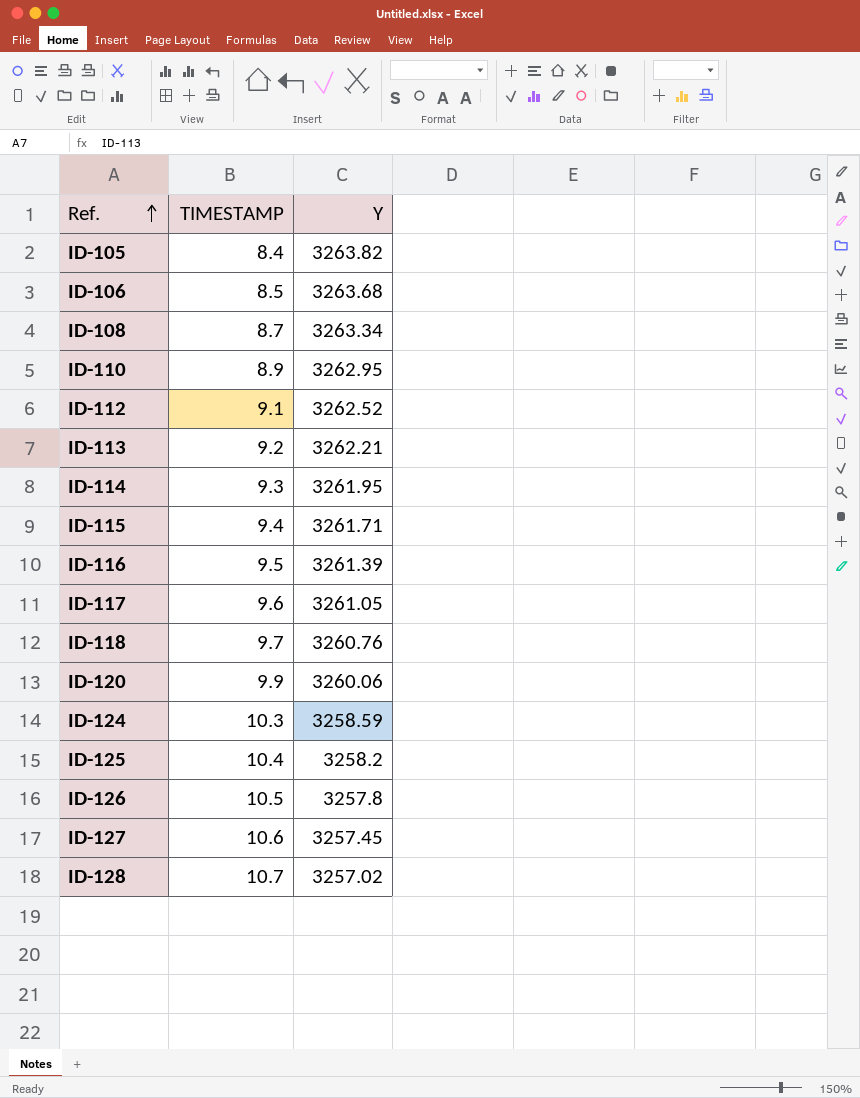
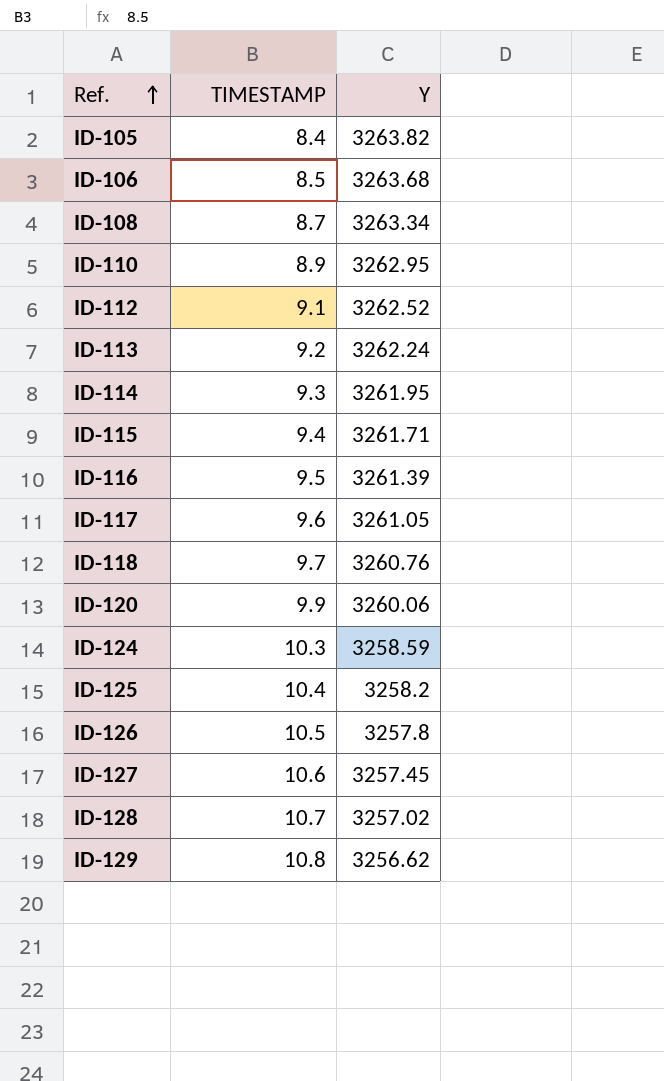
ID-113 | Y: 3262.21 -> 3262.24
row ID-129: none -> 10.8 | 3256.62

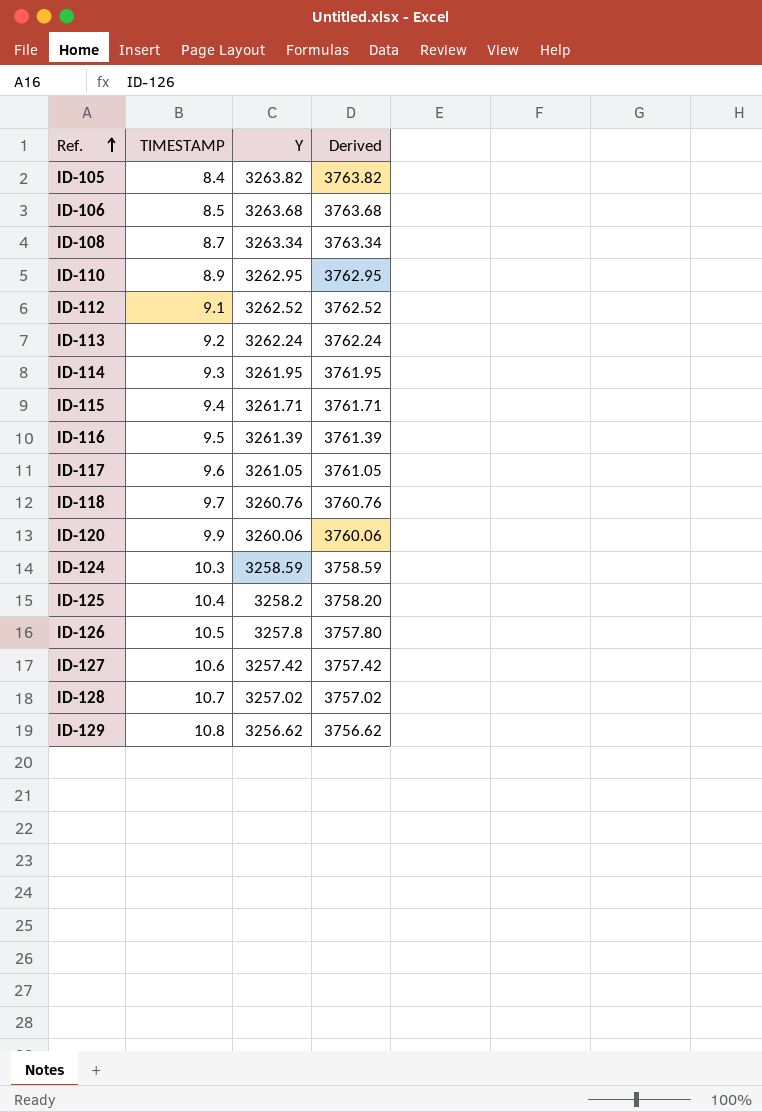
column Derived | formula: none -> [Y] + 500
ID-127 | Y: 3257.45 -> 3257.42

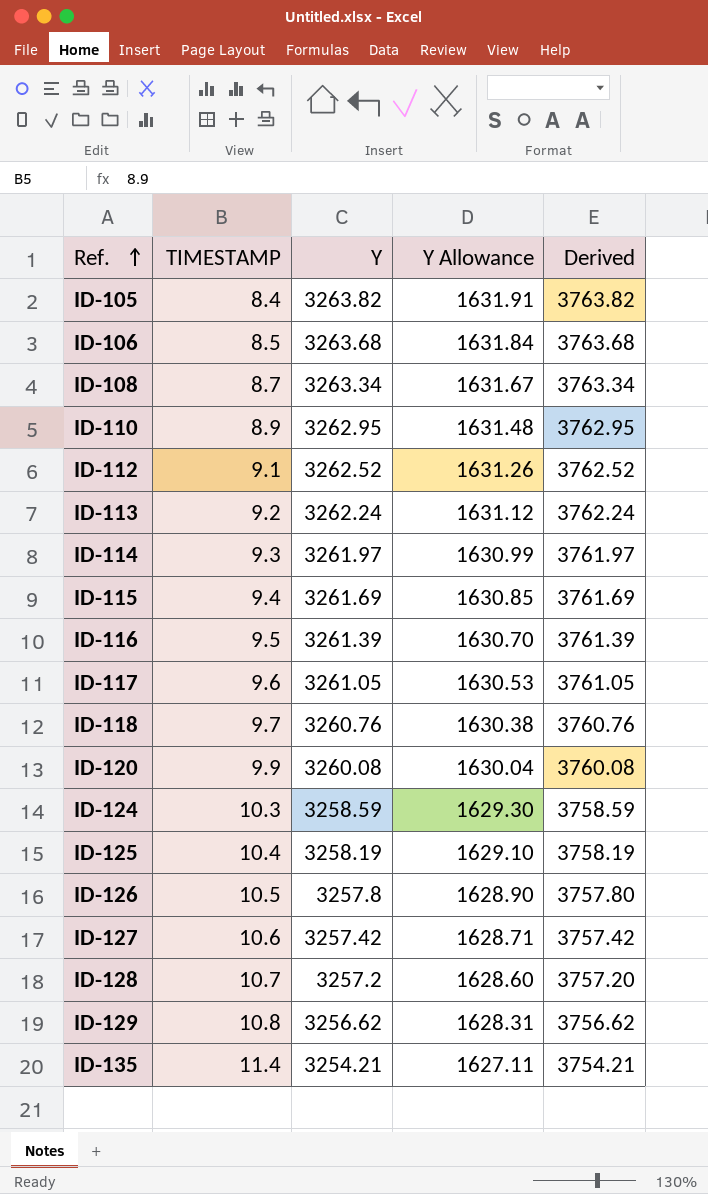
column Y Allowance | formula: none -> [Y] * 0.5
ID-114 | Y: 3261.95 -> 3261.97
ID-114 | Derived: 3761.95 -> 3761.97
ID-115 | Y: 3261.71 -> 3261.69
ID-115 | Derived: 3761.71 -> 3761.69
ID-120 | Y: 3260.06 -> 3260.08
ID-120 | Derived: 3760.06 -> 3760.08
ID-125 | Y: 3258.2 -> 3258.19
ID-125 | Derived: 3758.20 -> 3758.19
ID-128 | Y: 3257.02 -> 3257.2
ID-128 | Derived: 3757.02 -> 3757.20
row ID-135: none -> 11.4 | 3254.21 | 1627.11 | 3754.21

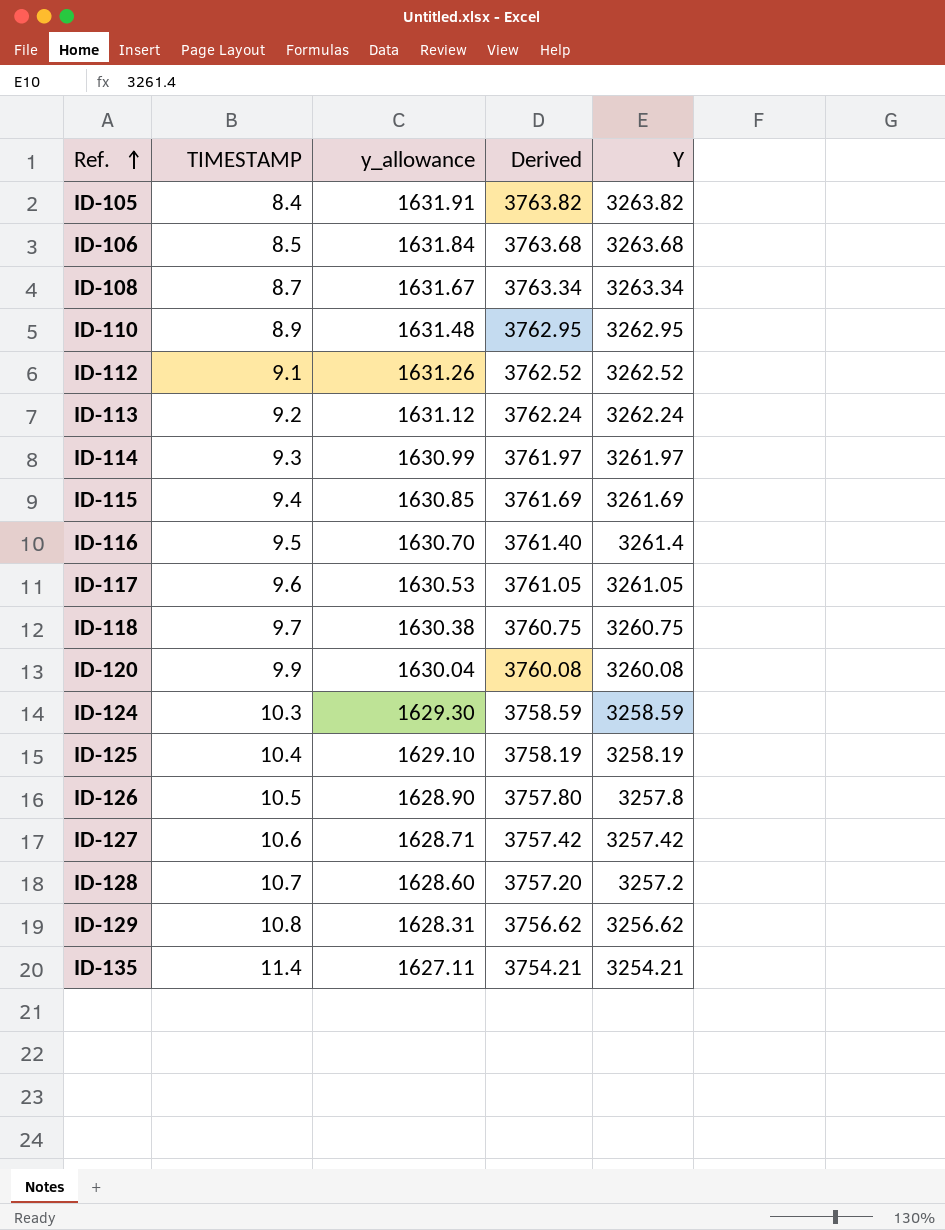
column name: Y Allowance -> y_allowance
column Y | position: 3 -> 5
ID-116 | Derived: 3761.39 -> 3761.40
ID-116 | Y: 3261.39 -> 3261.4
ID-118 | Derived: 3760.76 -> 3760.75
ID-118 | Y: 3260.76 -> 3260.75

